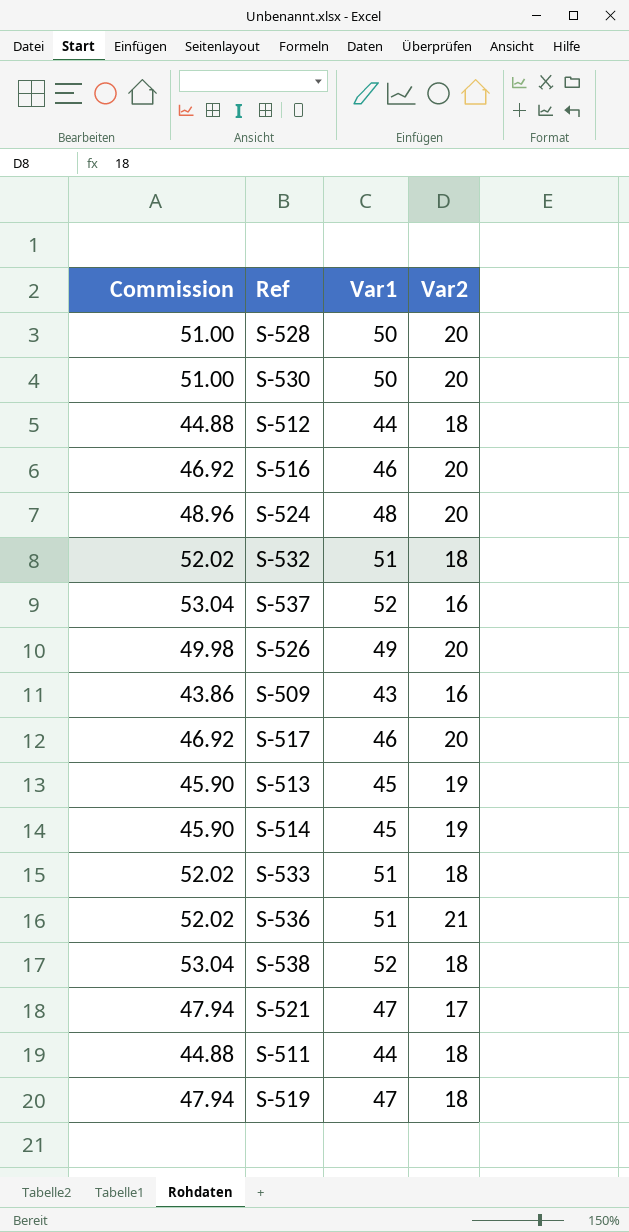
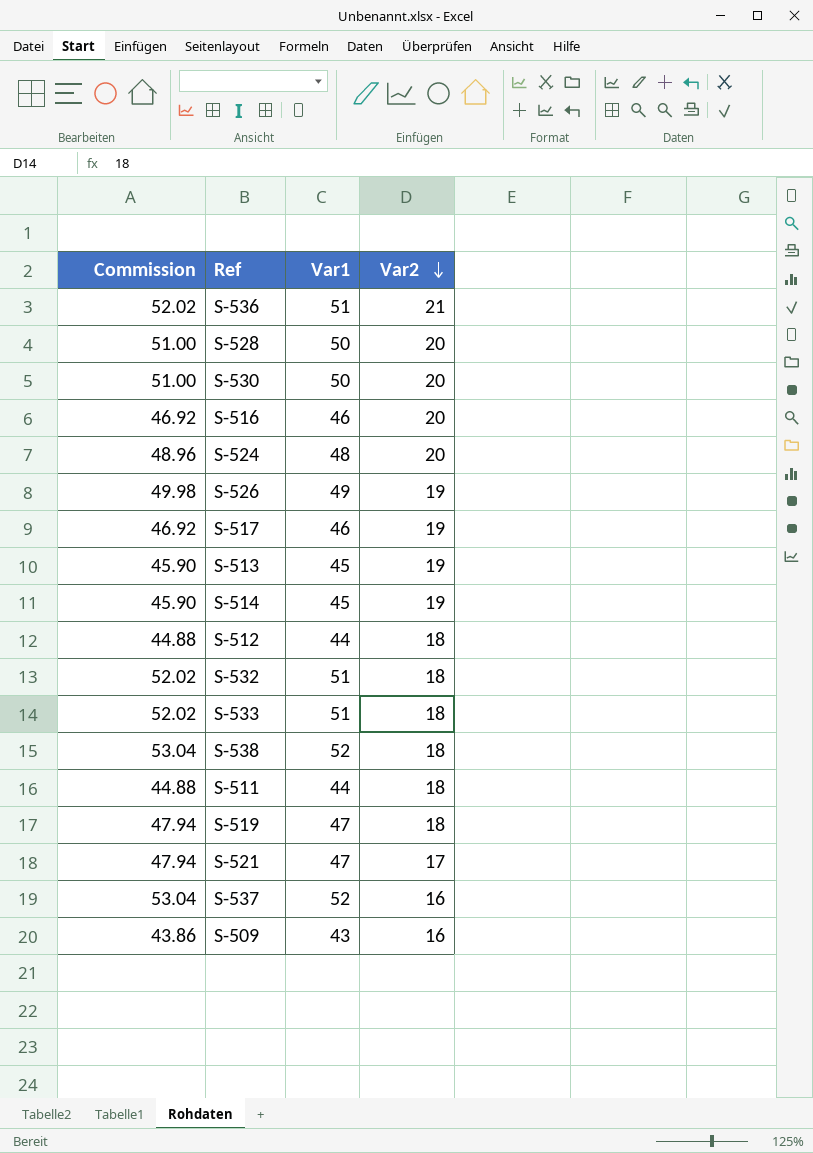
row order: none -> Var2 descending
S-526 | Var2: 20 -> 19
S-517 | Var2: 20 -> 19

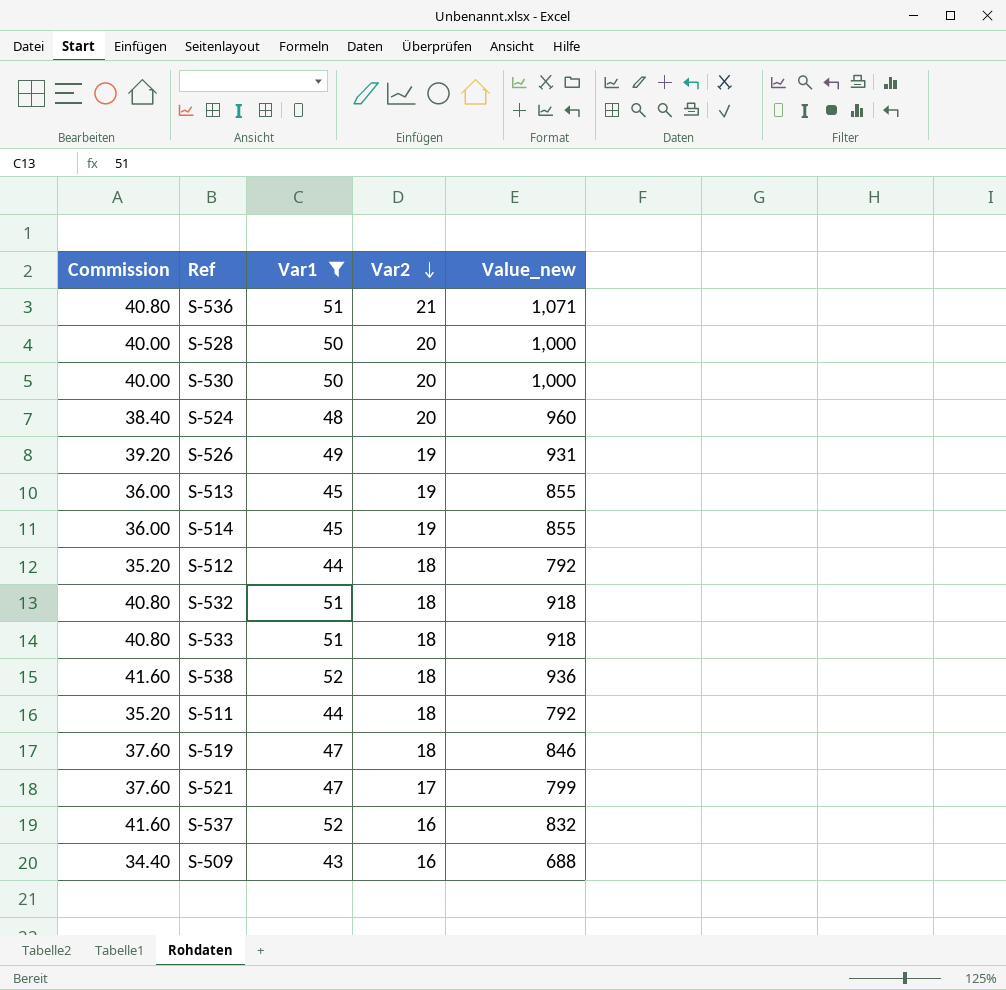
filter: none -> Var1 != 46
column Commission | formula: [Var1] * 1.02 -> [Var1] * 0.8
column Value_new | formula: none -> [Var1] * [Var2]

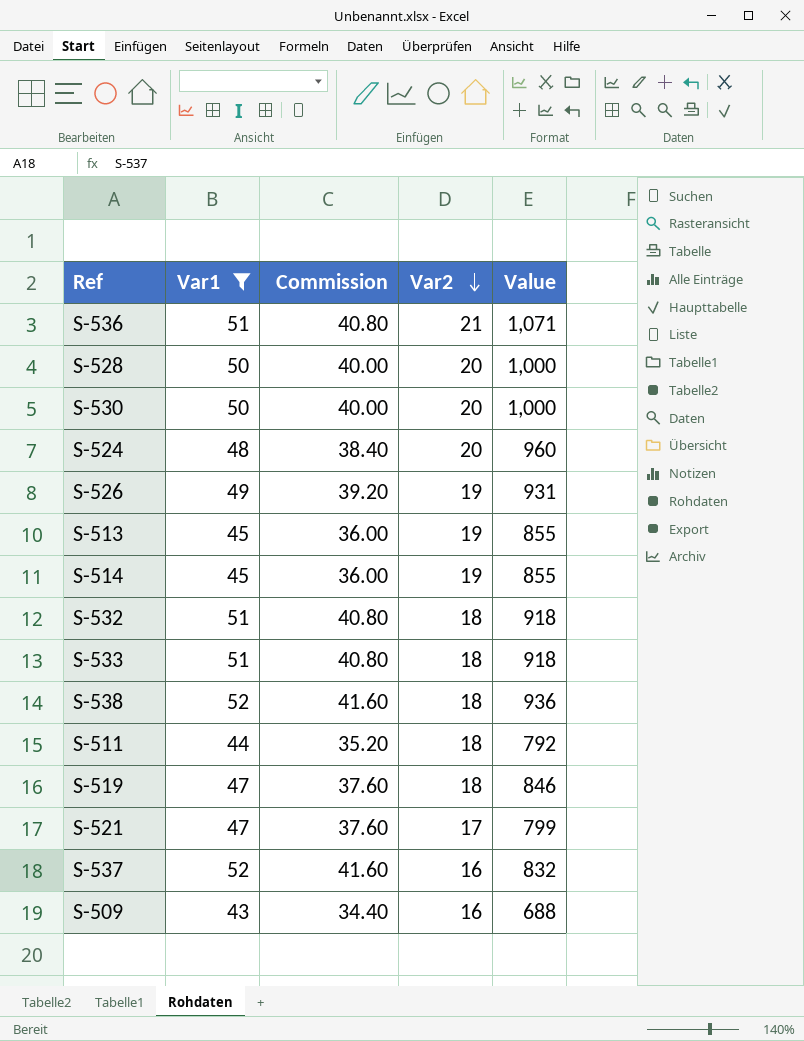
column Commission | position: 1 -> 3
column name: Value_new -> Value
row S-512: 35.20 | 44 | 18 | 792 -> none

